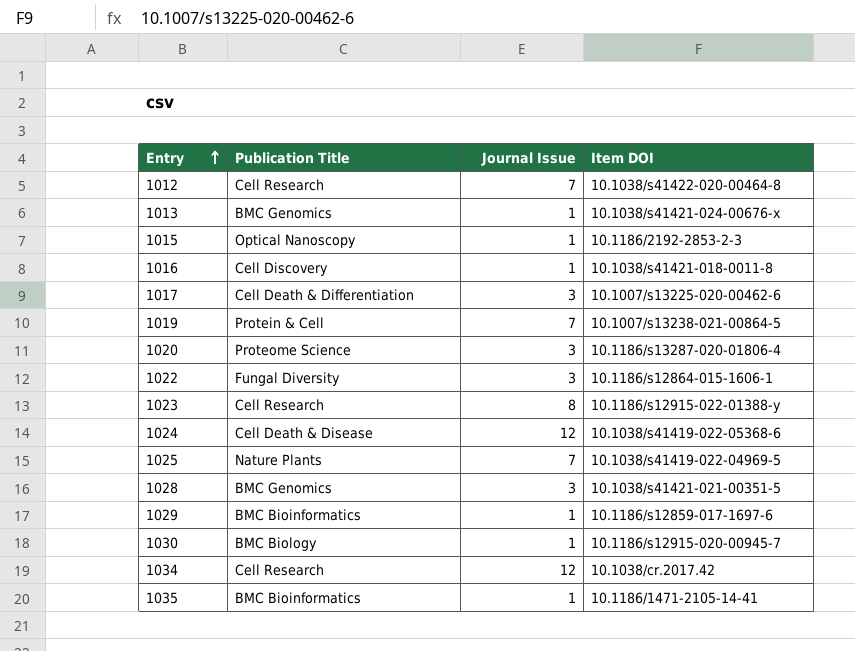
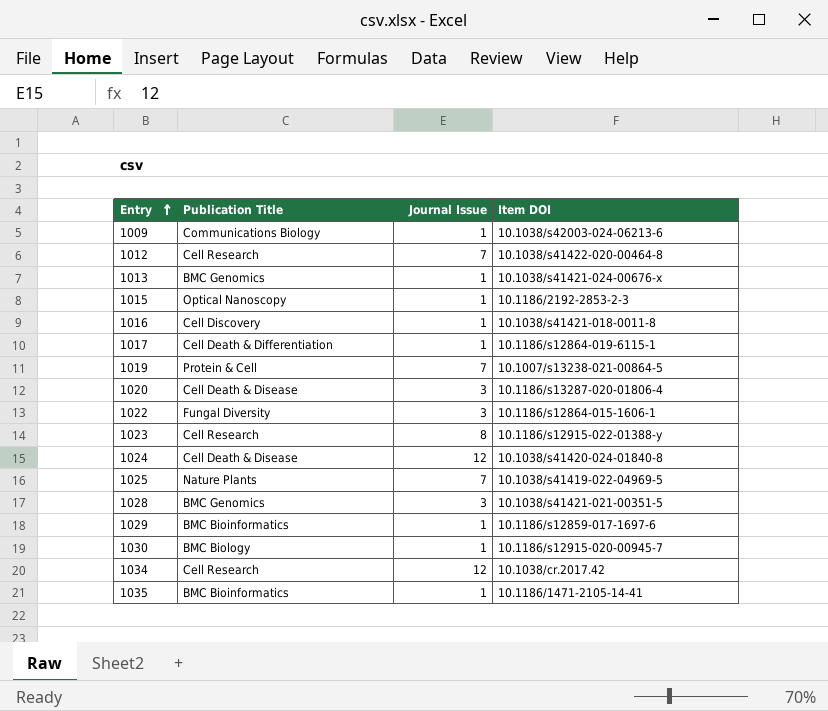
row 1009: none -> Communications Biology | 1 | 10.1038/s42003-024-06213-6
1017 | Journal Issue: 3 -> 1
1017 | Item DOI: 10.1007/s13225-020-00462-6 -> 10.1186/s12864-019-6115-1
1020 | Publication Title: Proteome Science -> Cell Death & Disease
1024 | Item DOI: 10.1038/s41419-022-05368-6 -> 10.1038/s41420-024-01840-8

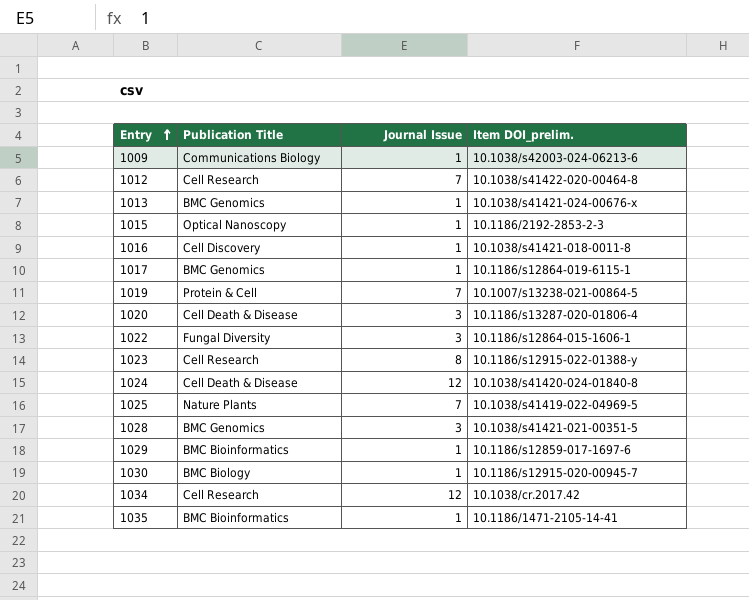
column name: Item DOI -> Item DOI_prelim.
1017 | Publication Title: Cell Death & Differentiation -> BMC Genomics

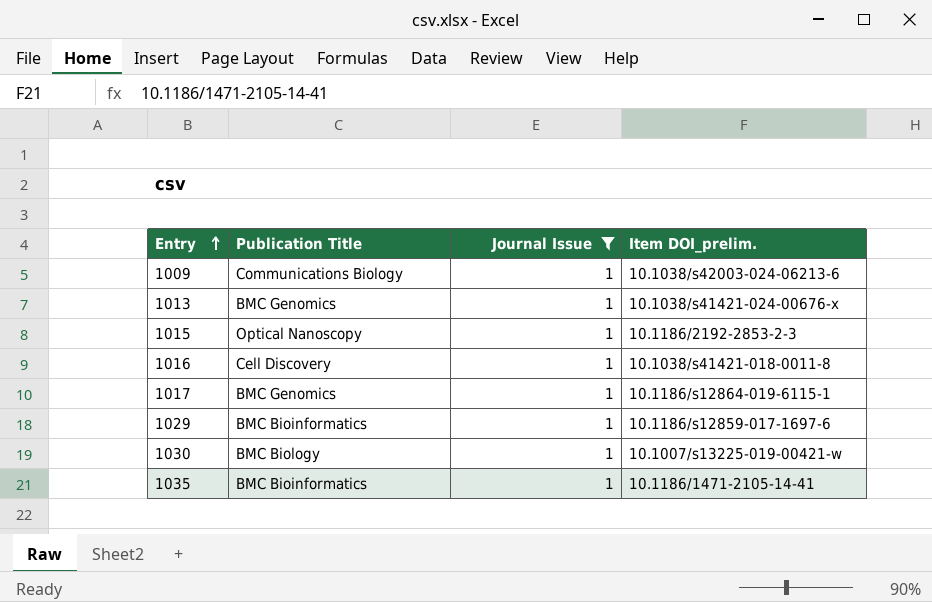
filter: none -> Journal Issue = 1
1030 | Item DOI_prelim.: 10.1186/s12915-020-00945-7 -> 10.1007/s13225-019-00421-w

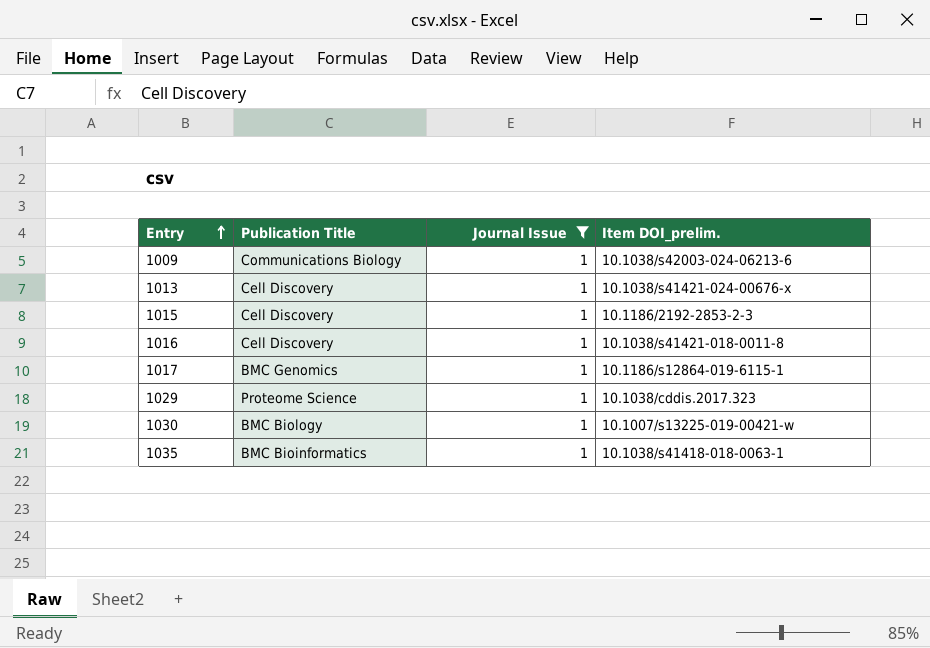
1013 | Publication Title: BMC Genomics -> Cell Discovery
1015 | Publication Title: Optical Nanoscopy -> Cell Discovery
1029 | Publication Title: BMC Bioinformatics -> Proteome Science
1029 | Item DOI_prelim.: 10.1186/s12859-017-1697-6 -> 10.1038/cddis.2017.323
1035 | Item DOI_prelim.: 10.1186/1471-2105-14-41 -> 10.1038/s41418-018-0063-1

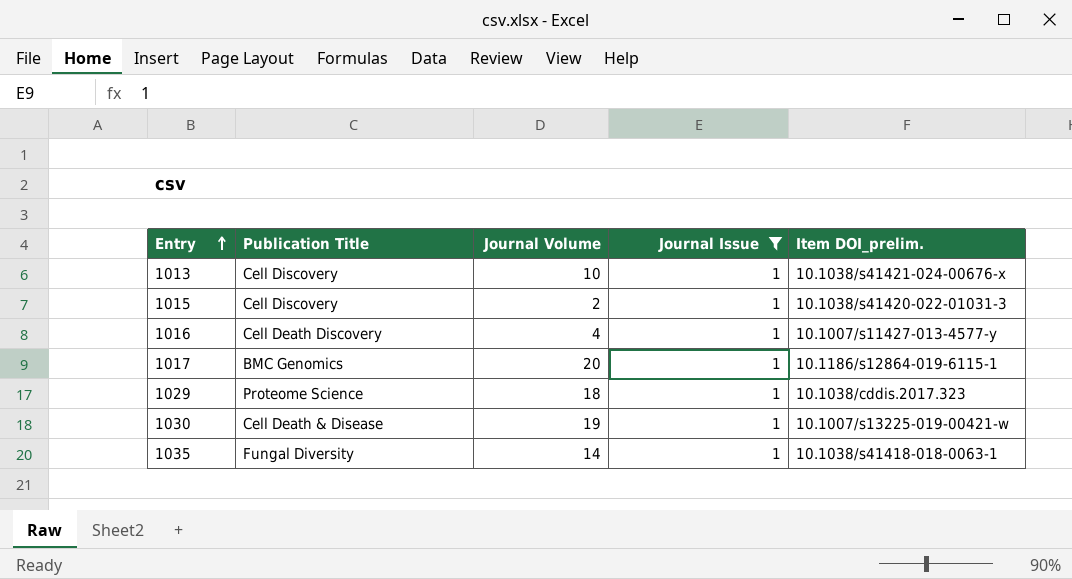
column Journal Volume | position: none -> 3
row 1009: Communications Biology | 1 | 10.1038/s42003-024-06213-6 -> none
1015 | Item DOI_prelim.: 10.1186/2192-2853-2-3 -> 10.1038/s41420-022-01031-3
1016 | Publication Title: Cell Discovery -> Cell Death Discovery
1016 | Item DOI_prelim.: 10.1038/s41421-018-0011-8 -> 10.1007/s11427-013-4577-y
1030 | Publication Title: BMC Biology -> Cell Death & Disease
1035 | Publication Title: BMC Bioinformatics -> Fungal Diversity

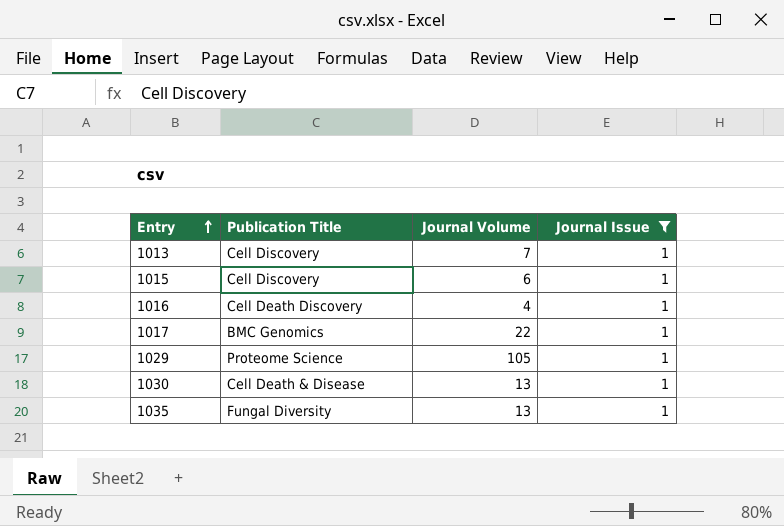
column Item DOI_prelim. | position: 5 -> none
1013 | Journal Volume: 10 -> 7
1015 | Journal Volume: 2 -> 6
1017 | Journal Volume: 20 -> 22
1029 | Journal Volume: 18 -> 105
1030 | Journal Volume: 19 -> 13
1035 | Journal Volume: 14 -> 13

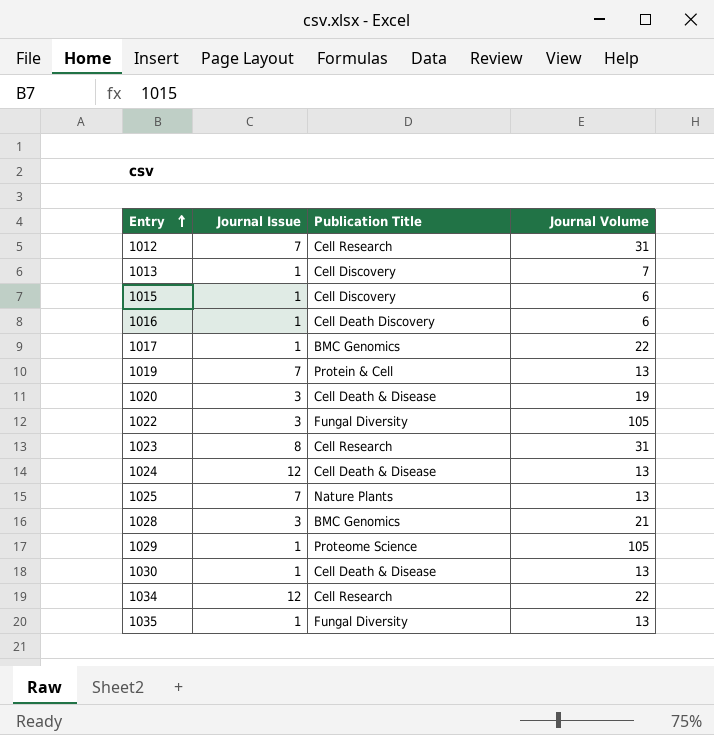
filter: Journal Issue = 1 -> none
column Journal Issue | position: 4 -> 2
1016 | Journal Volume: 4 -> 6

